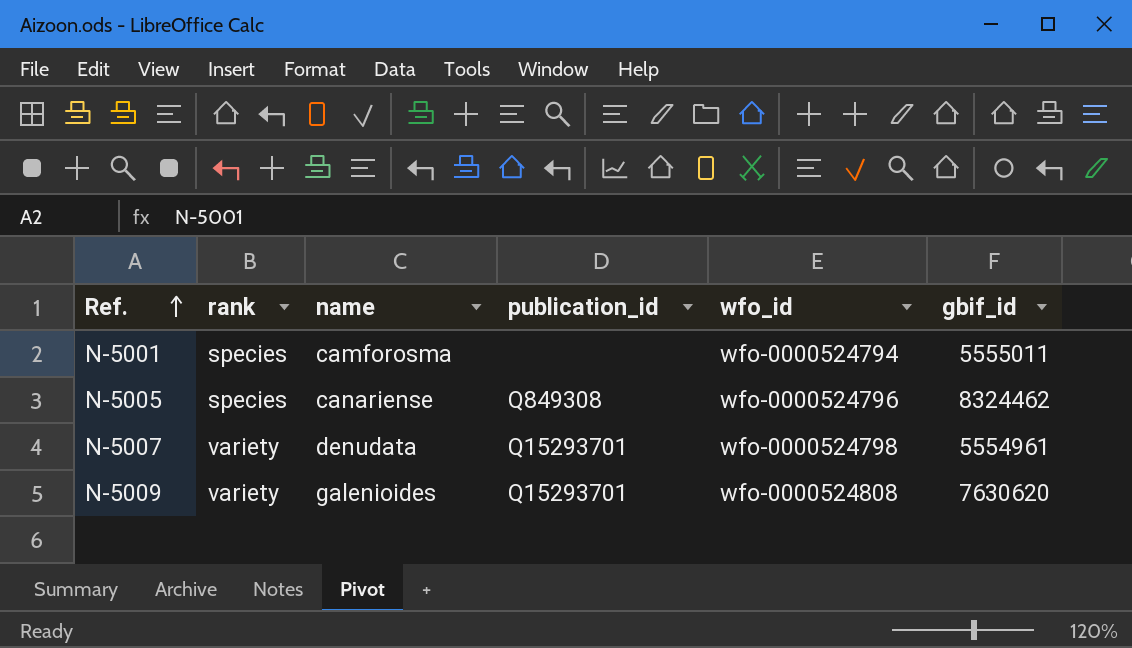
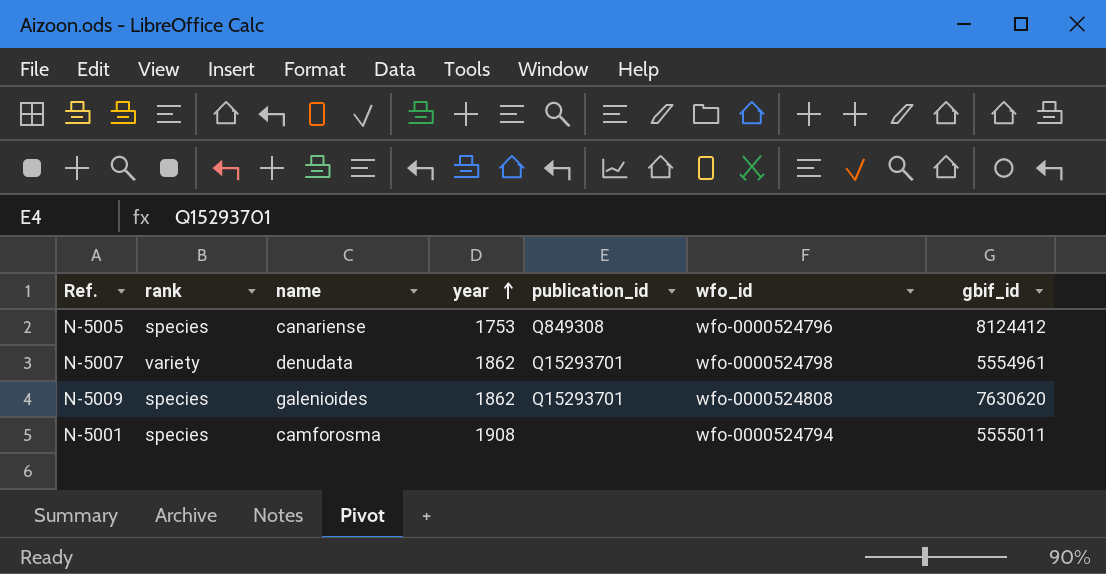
row order: Ref. ascending -> year ascending
column year | position: none -> 4
N-5005 | gbif_id: 8324462 -> 8124412
N-5009 | rank: variety -> species

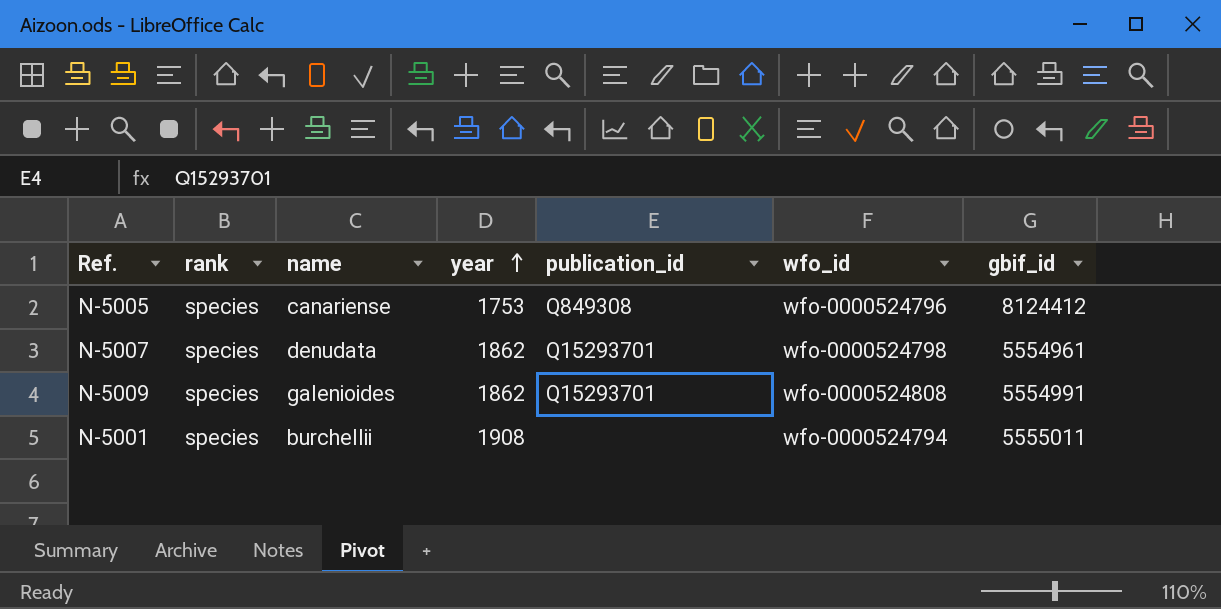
N-5007 | rank: variety -> species
N-5009 | gbif_id: 7630620 -> 5554991
N-5001 | name: camforosma -> burchellii

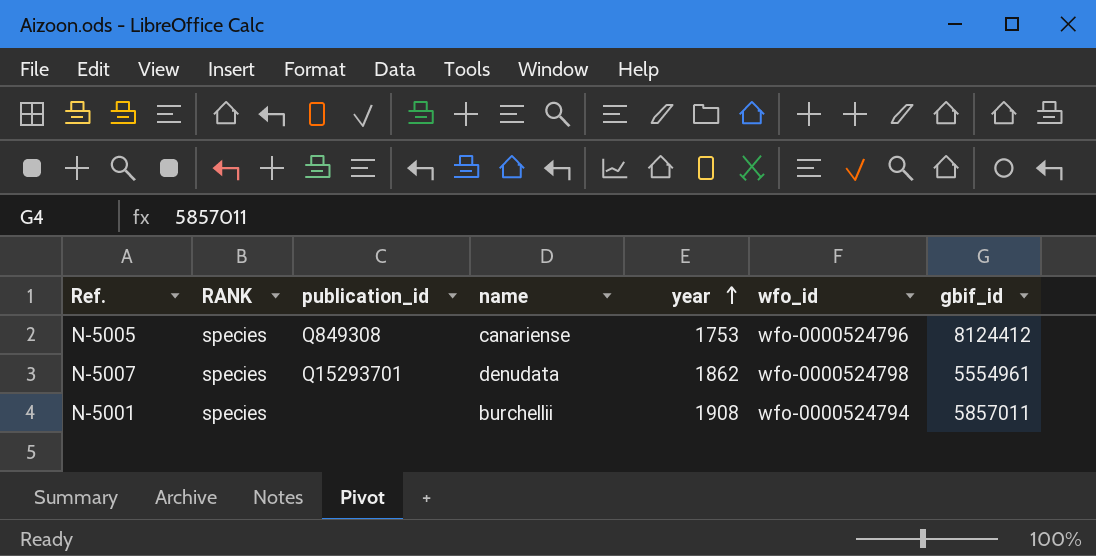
column name: rank -> RANK
column publication_id | position: 5 -> 3
row N-5009: species | galenioides | 1862 | Q15293701 | wfo-0000524808 | 5554991 -> none
N-5001 | gbif_id: 5555011 -> 5857011

